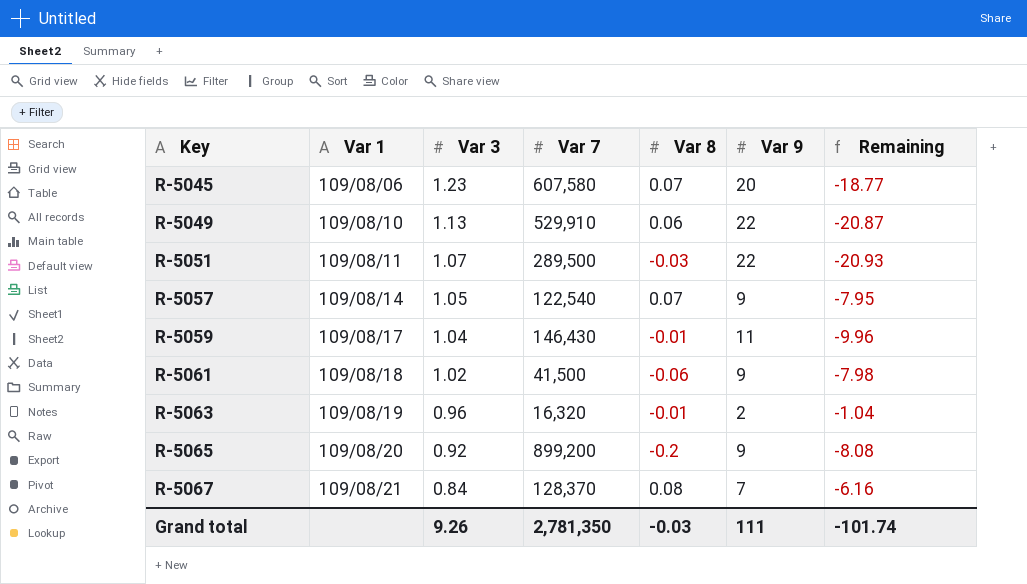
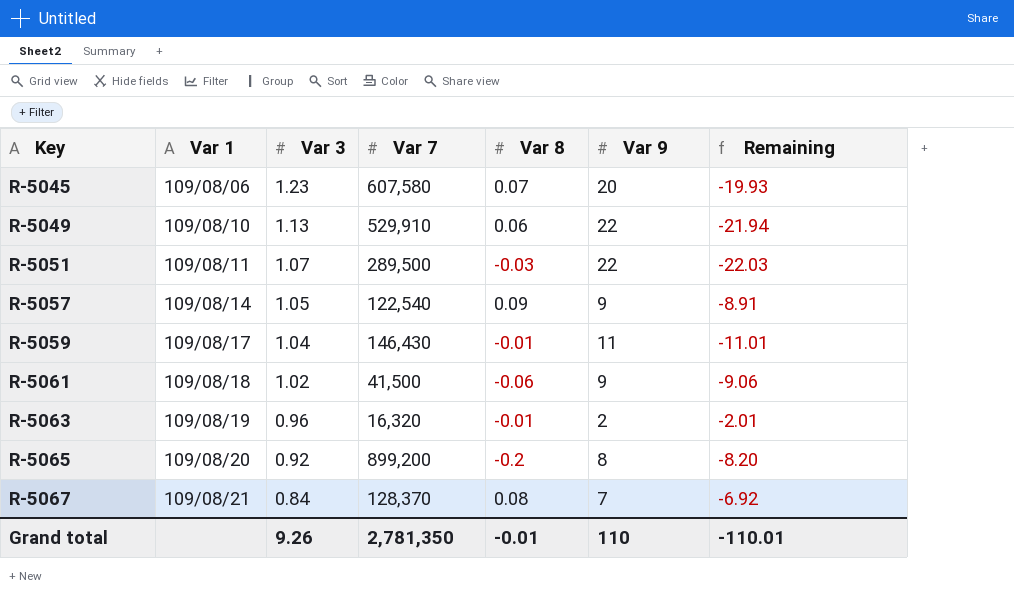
column Remaining | formula: [Var 3] - [Var 9] -> [Var 8] - [Var 9]
R-5057 | Var 8: 0.07 -> 0.09
R-5065 | Var 9: 9 -> 8
Grand total | Var 8: -0.03 -> -0.01
Grand total | Var 9: 111 -> 110
Grand total | Remaining: -101.74 -> -110.01

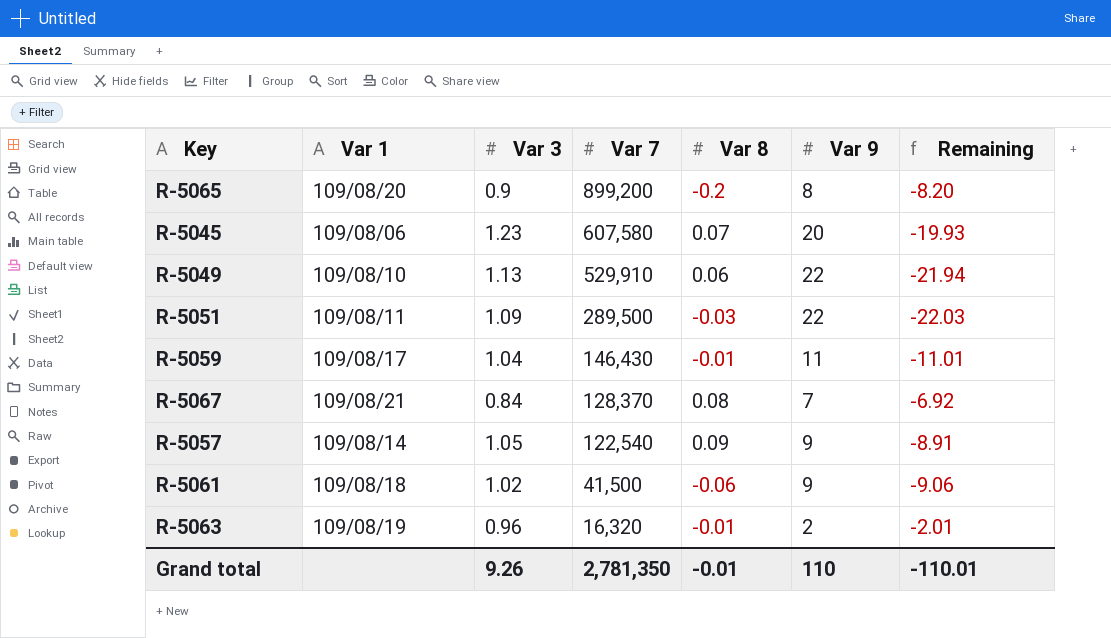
row order: Key ascending -> Var 7 descending
R-5065 | Var 3: 0.92 -> 0.9
R-5051 | Var 3: 1.07 -> 1.09

